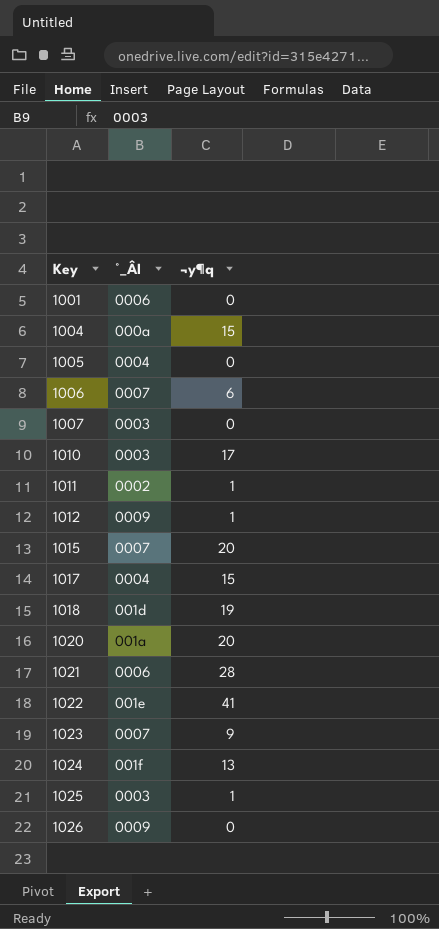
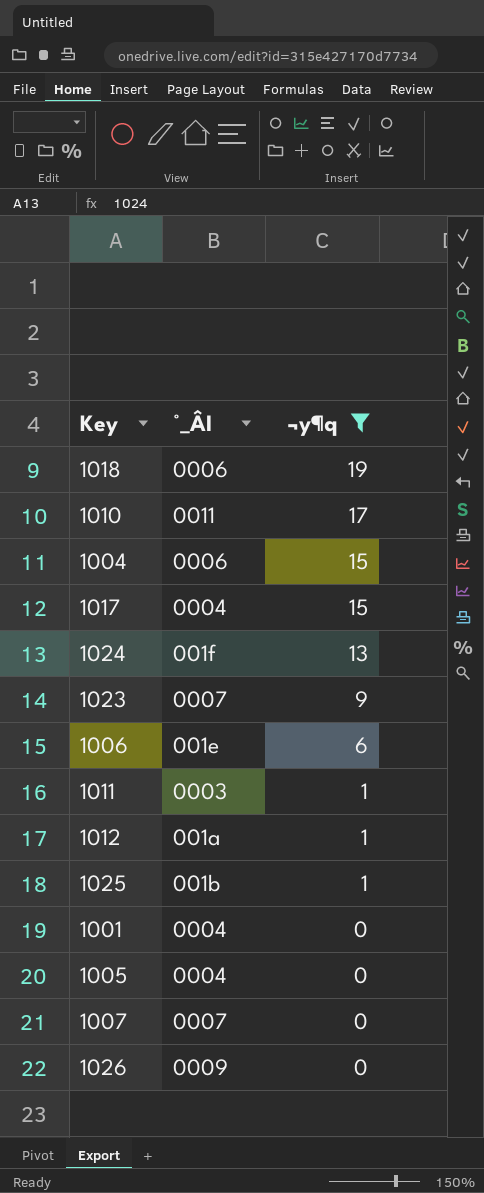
filter: none -> ¬y¶q <= 19
row order: Key ascending -> ¬y¶q descending
1018 | °_ÂI: 001d -> 0006
1010 | °_ÂI: 0003 -> 0011
1004 | °_ÂI: 000a -> 0006
1006 | °_ÂI: 0007 -> 001e
1011 | °_ÂI: 0002 -> 0003
1012 | °_ÂI: 0009 -> 001a
1025 | °_ÂI: 0003 -> 001b
1001 | °_ÂI: 0006 -> 0004
1007 | °_ÂI: 0003 -> 0007

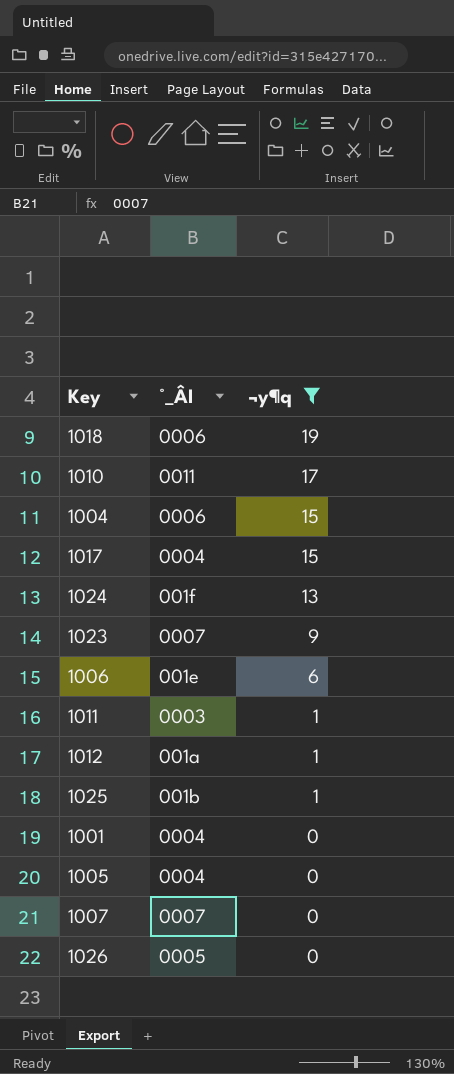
1026 | °_ÂI: 0009 -> 0005

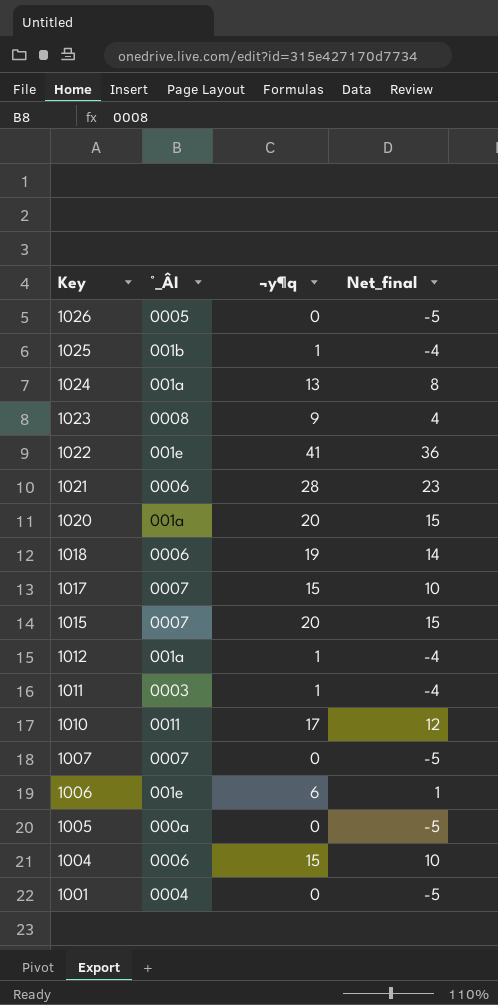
filter: ¬y¶q <= 19 -> none
row order: ¬y¶q descending -> Key descending
column Net_final | formula: none -> [¬y¶q] - 5
1024 | °_ÂI: 001f -> 001a
1023 | °_ÂI: 0007 -> 0008
1017 | °_ÂI: 0004 -> 0007
1005 | °_ÂI: 0004 -> 000a

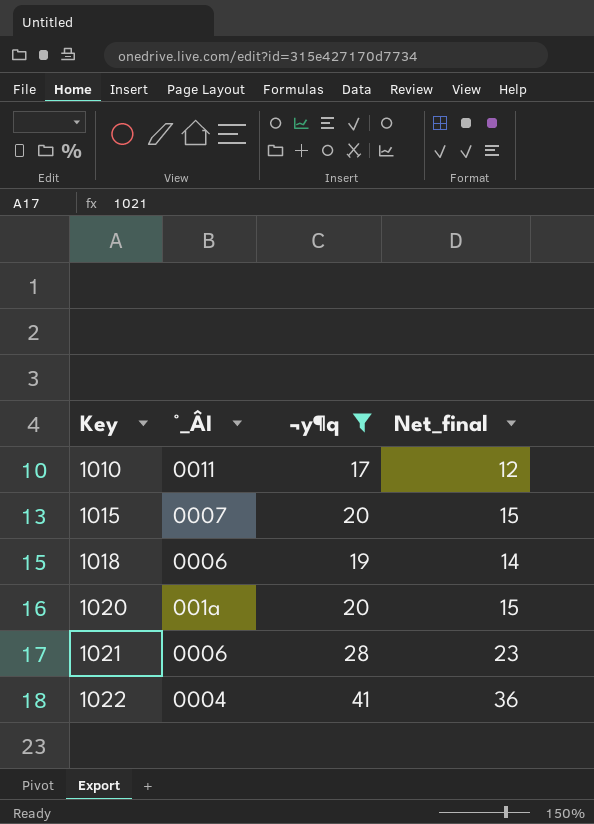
filter: none -> ¬y¶q >= 17
row order: Key descending -> Key ascending
1022 | °_ÂI: 001e -> 0004

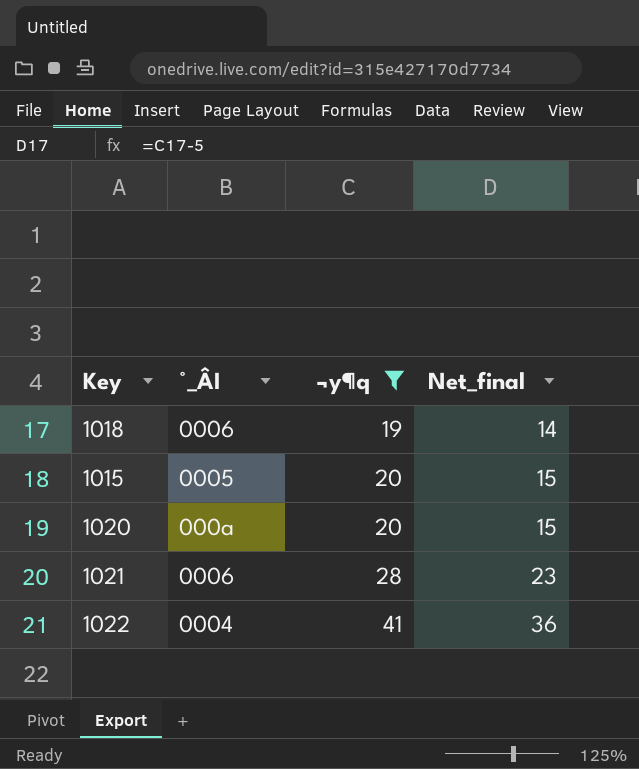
row order: Key ascending -> ¬y¶q ascending
row 1010: 0011 | 17 | 12 -> none
1015 | °_ÂI: 0007 -> 0005
1020 | °_ÂI: 001a -> 000a

